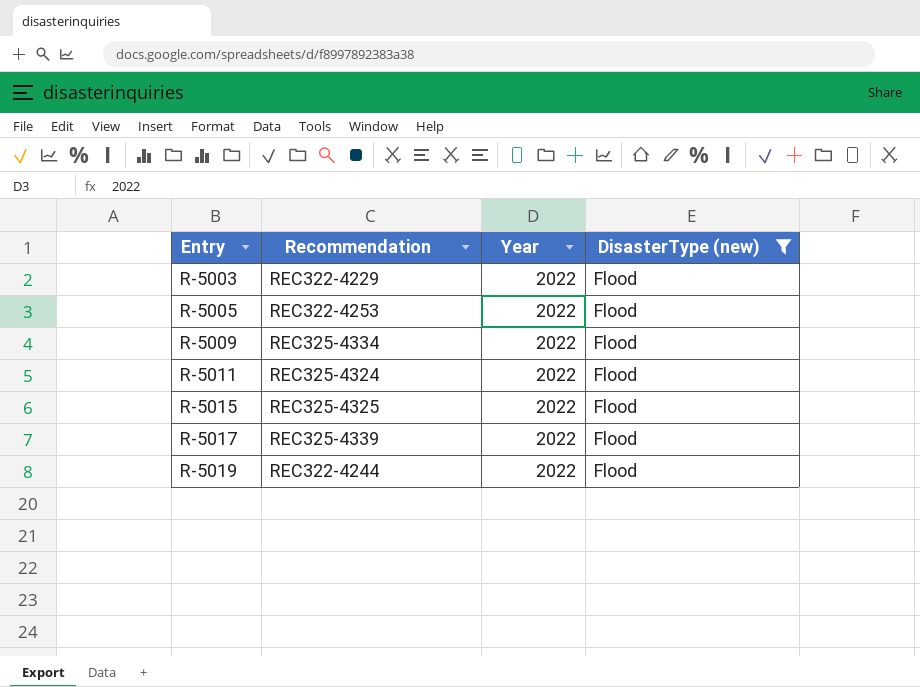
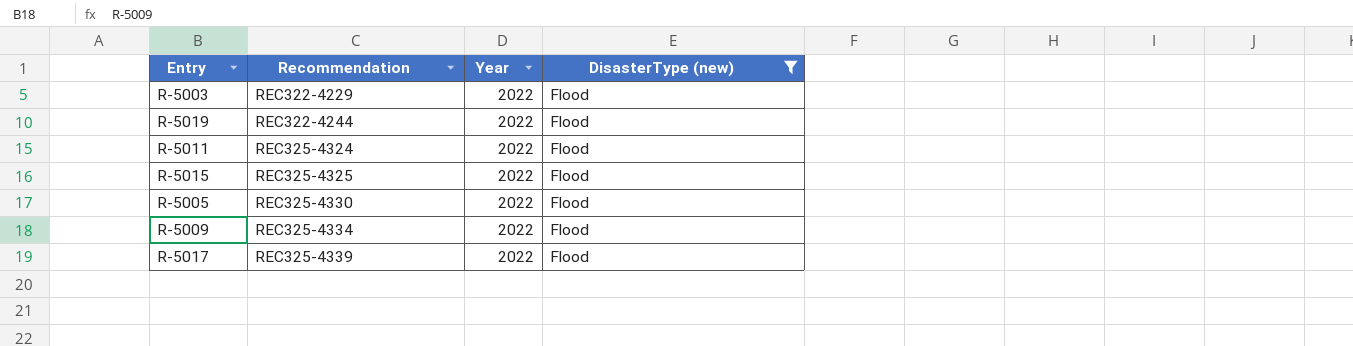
row order: Entry ascending -> Recommendation ascending
R-5005 | Recommendation: REC322-4253 -> REC325-4330

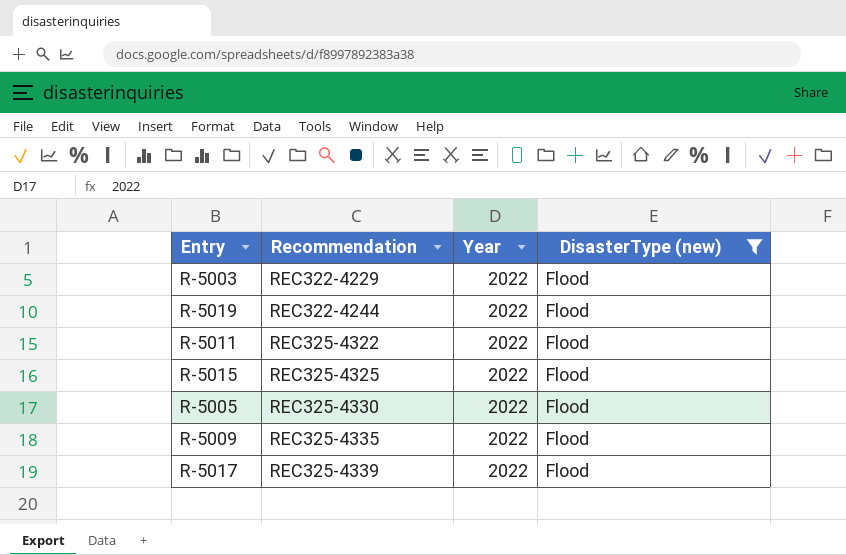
R-5011 | Recommendation: REC325-4324 -> REC325-4322
R-5009 | Recommendation: REC325-4334 -> REC325-4335

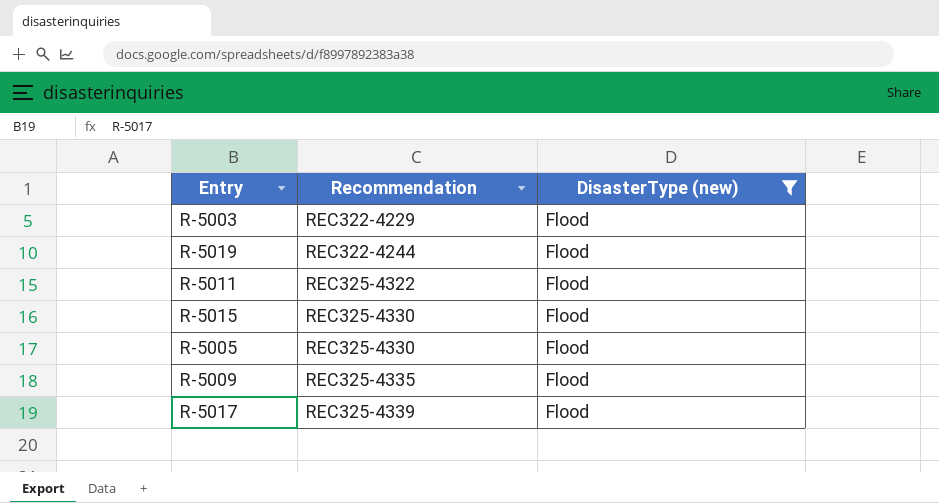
column Year | position: 3 -> none
R-5015 | Recommendation: REC325-4325 -> REC325-4330

